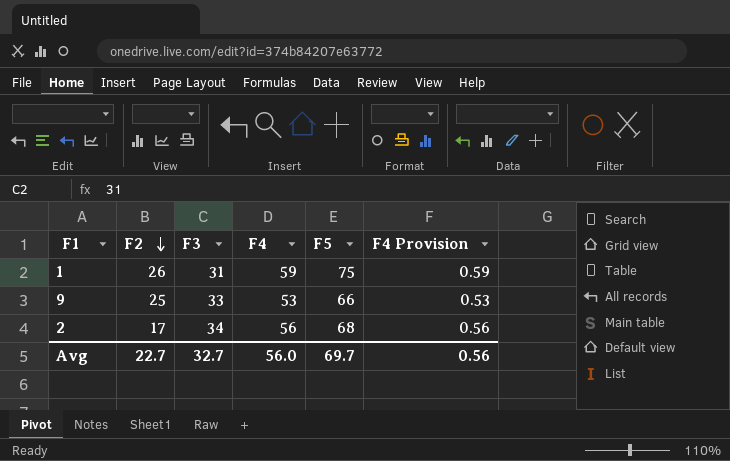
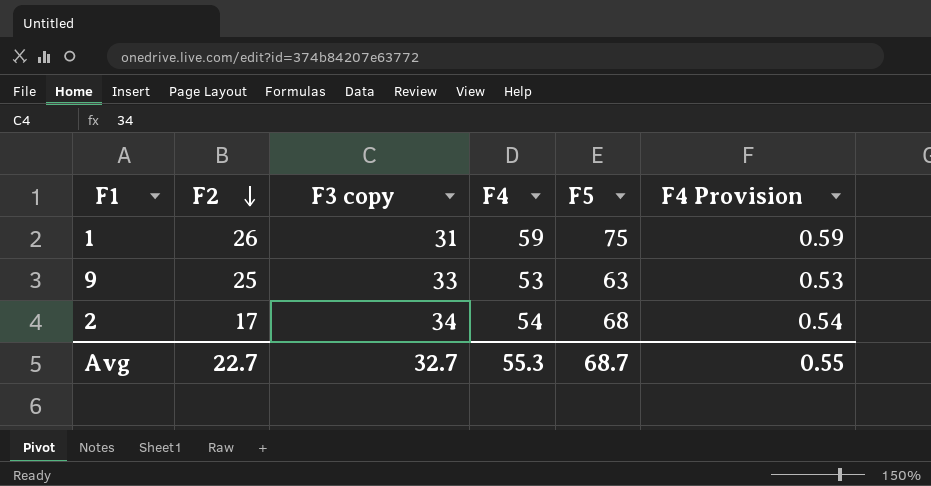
column name: F3 -> F3 copy
9 | F5: 66 -> 63
2 | F4: 56 -> 54
2 | F4 Provision: 0.56 -> 0.54
Avg | F4: 56.0 -> 55.3
Avg | F5: 69.7 -> 68.7
Avg | F4 Provision: 0.56 -> 0.55

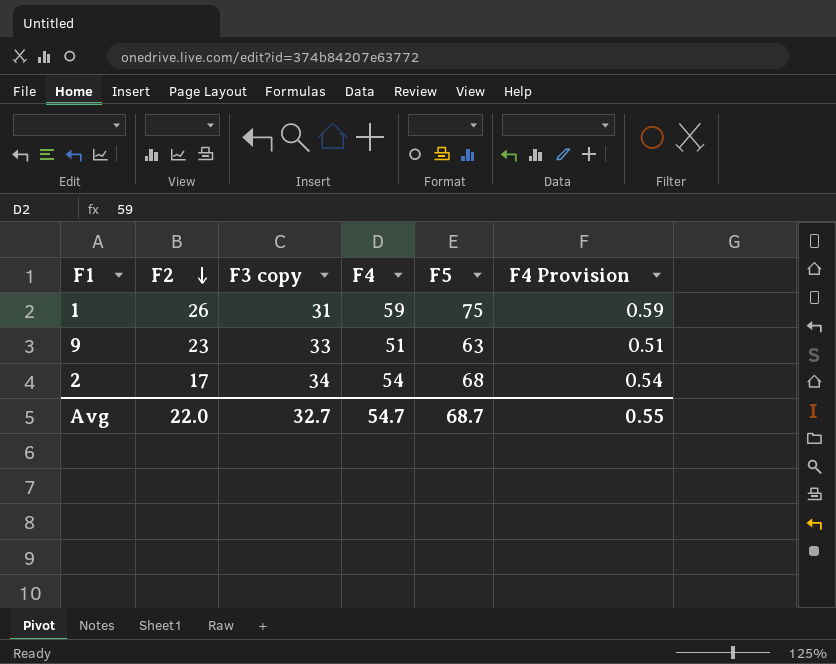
9 | F2: 25 -> 23
9 | F4: 53 -> 51
9 | F4 Provision: 0.53 -> 0.51
Avg | F2: 22.7 -> 22.0
Avg | F4: 55.3 -> 54.7

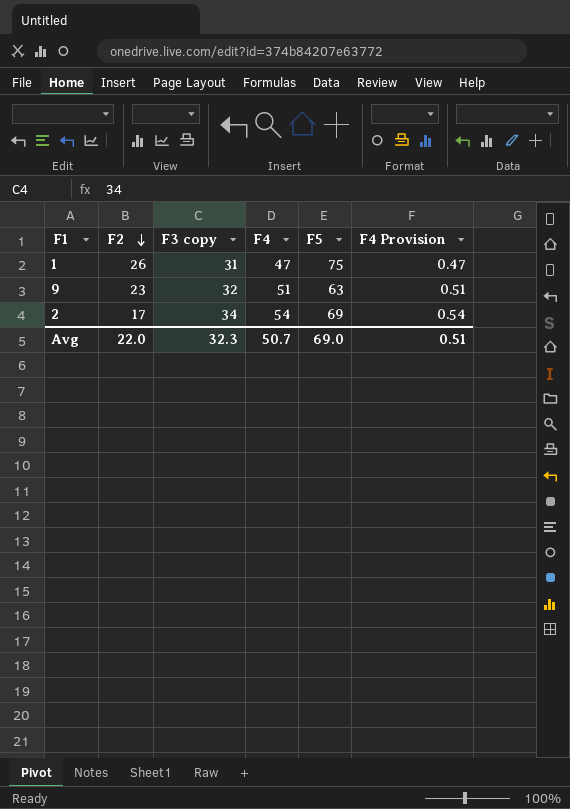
1 | F4: 59 -> 47
1 | F4 Provision: 0.59 -> 0.47
9 | F3 copy: 33 -> 32
2 | F5: 68 -> 69
Avg | F3 copy: 32.7 -> 32.3
Avg | F4: 54.7 -> 50.7
Avg | F5: 68.7 -> 69.0
Avg | F4 Provision: 0.55 -> 0.51

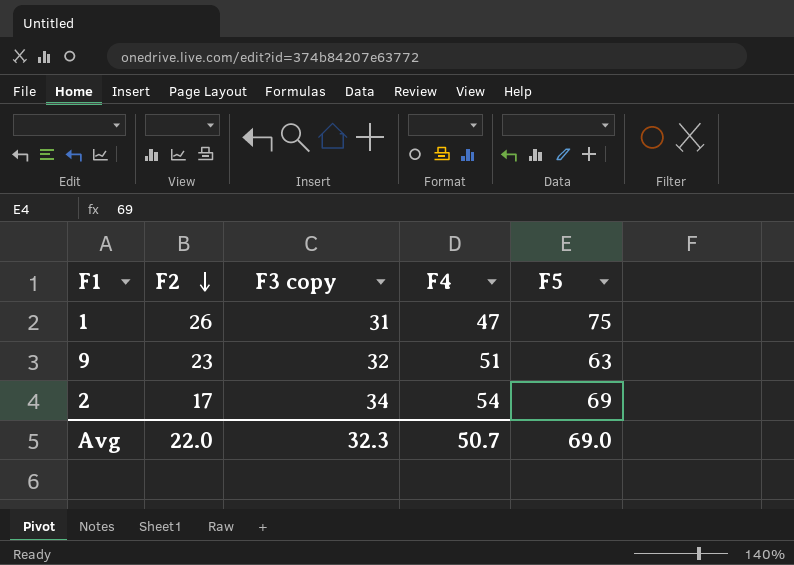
column F4 Provision | formula: [F4] * 0.01 -> none

